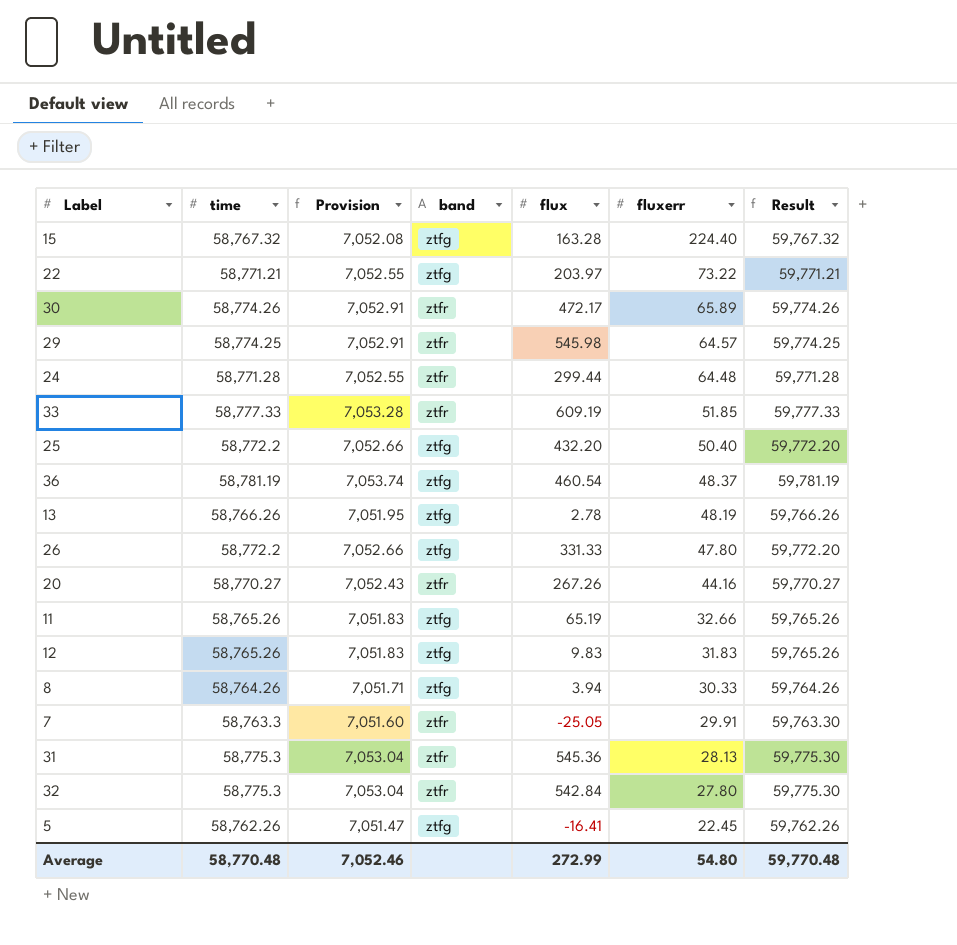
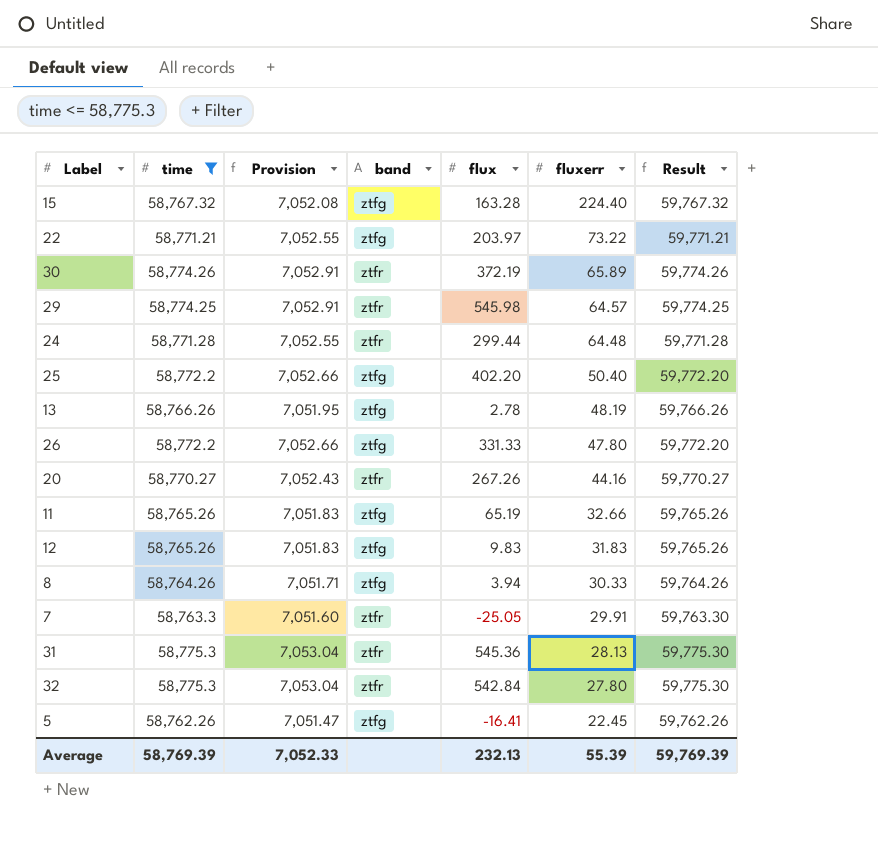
filter: none -> time <= 58,775.3
30 | flux: 472.17 -> 372.19
25 | flux: 432.20 -> 402.20
Average | time: 58,770.48 -> 58,769.39
Average | Provision: 7,052.46 -> 7,052.33
Average | flux: 272.99 -> 232.13
Average | fluxerr: 54.80 -> 55.39
Average | Result: 59,770.48 -> 59,769.39

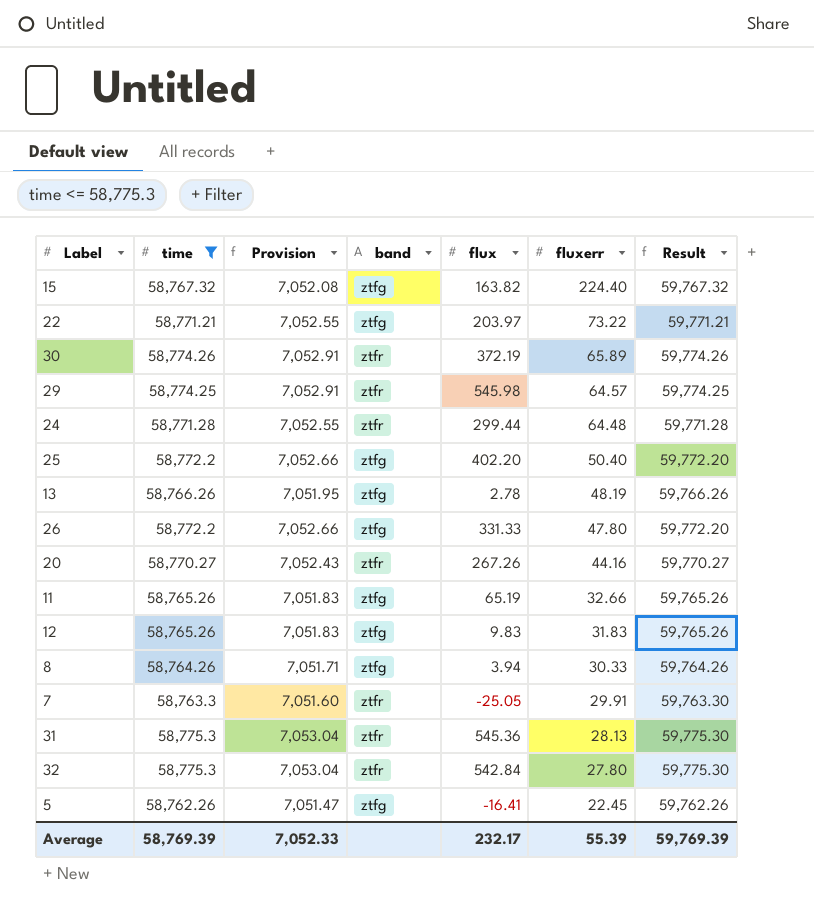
15 | flux: 163.28 -> 163.82
Average | flux: 232.13 -> 232.17

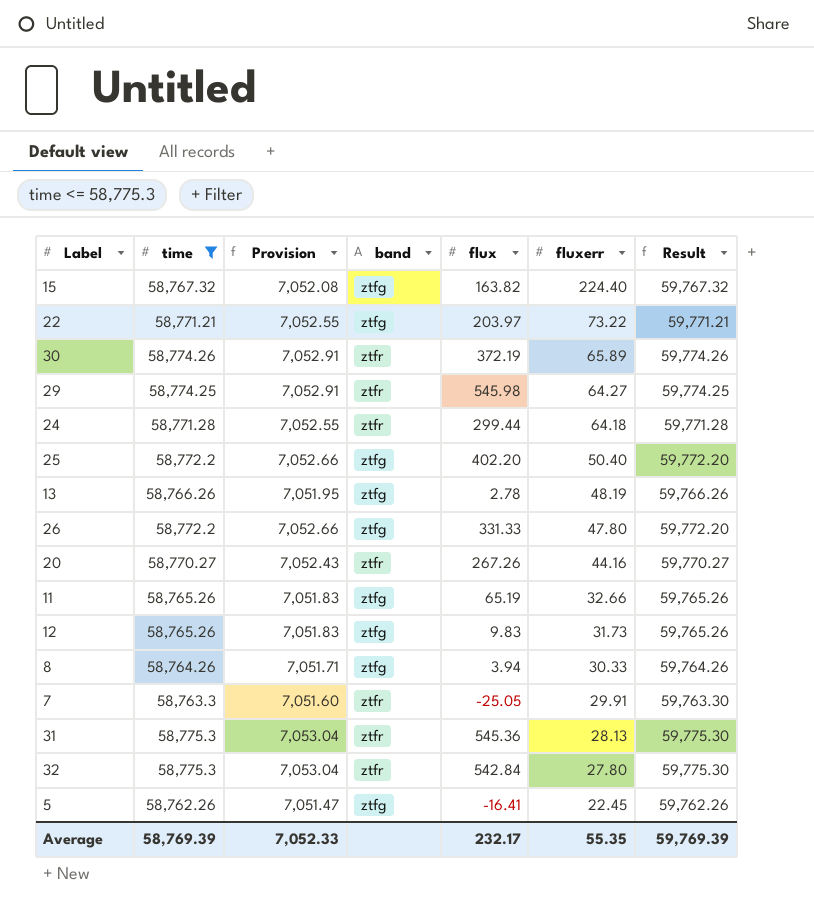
29 | fluxerr: 64.57 -> 64.27
24 | fluxerr: 64.48 -> 64.18
12 | fluxerr: 31.83 -> 31.73
Average | fluxerr: 55.39 -> 55.35

